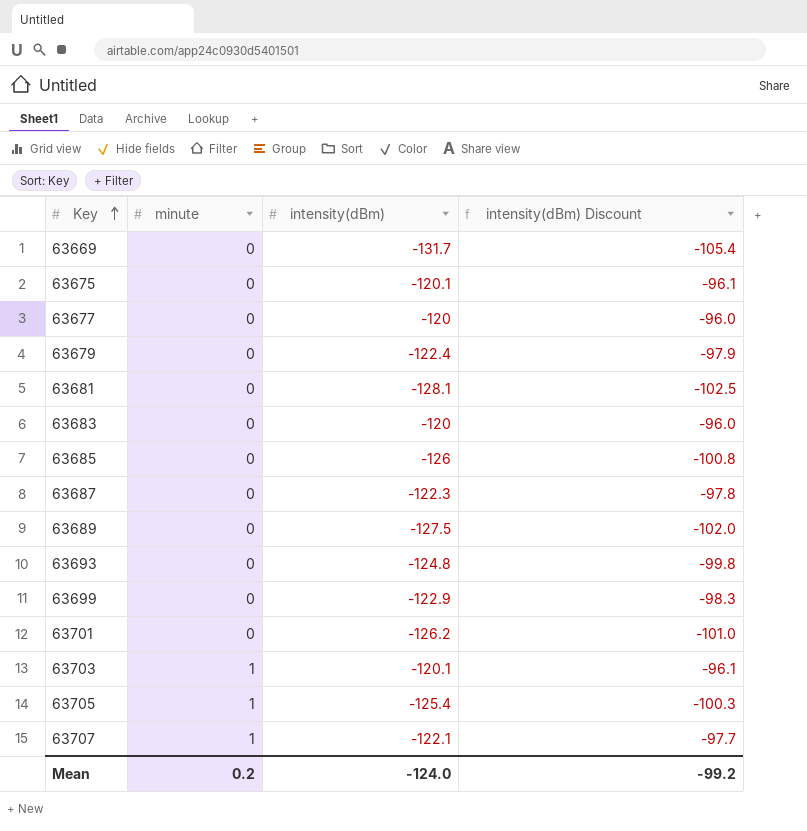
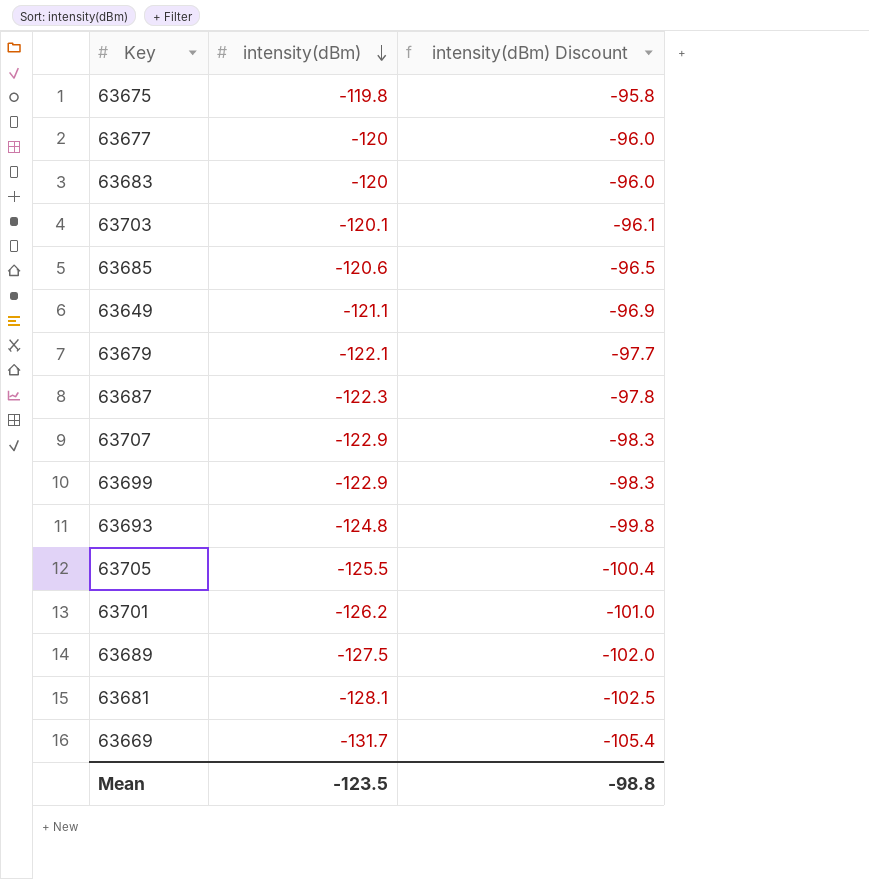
row order: Key ascending -> intensity(dBm) descending
column minute | position: 2 -> none
63675 | intensity(dBm): -120.1 -> -119.8
63675 | intensity(dBm) Discount: -96.1 -> -95.8
63685 | intensity(dBm): -126 -> -120.6
63685 | intensity(dBm) Discount: -100.8 -> -96.5
row 63649: none -> -121.1 | -96.9
63679 | intensity(dBm): -122.4 -> -122.1
63679 | intensity(dBm) Discount: -97.9 -> -97.7
63707 | intensity(dBm): -122.1 -> -122.9
63707 | intensity(dBm) Discount: -97.7 -> -98.3
63705 | intensity(dBm): -125.4 -> -125.5
63705 | intensity(dBm) Discount: -100.3 -> -100.4
Mean | intensity(dBm): -124.0 -> -123.5
Mean | intensity(dBm) Discount: -99.2 -> -98.8

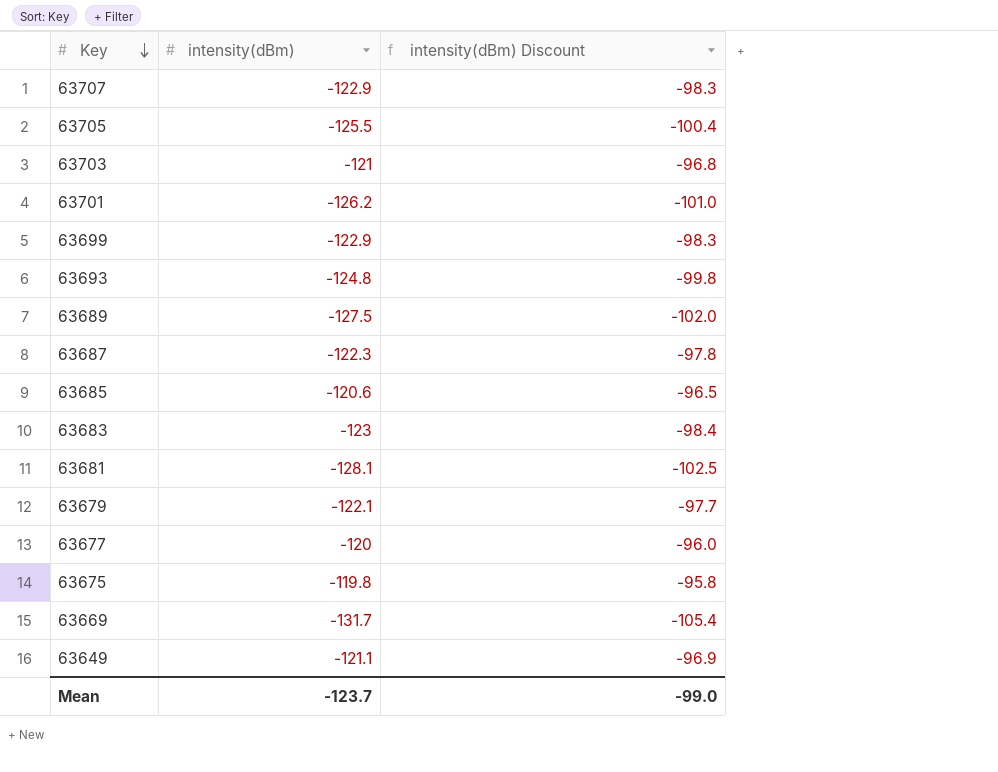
row order: intensity(dBm) descending -> Key descending
63703 | intensity(dBm): -120.1 -> -121
63703 | intensity(dBm) Discount: -96.1 -> -96.8
63683 | intensity(dBm): -120 -> -123
63683 | intensity(dBm) Discount: -96.0 -> -98.4
Mean | intensity(dBm): -123.5 -> -123.7
Mean | intensity(dBm) Discount: -98.8 -> -99.0

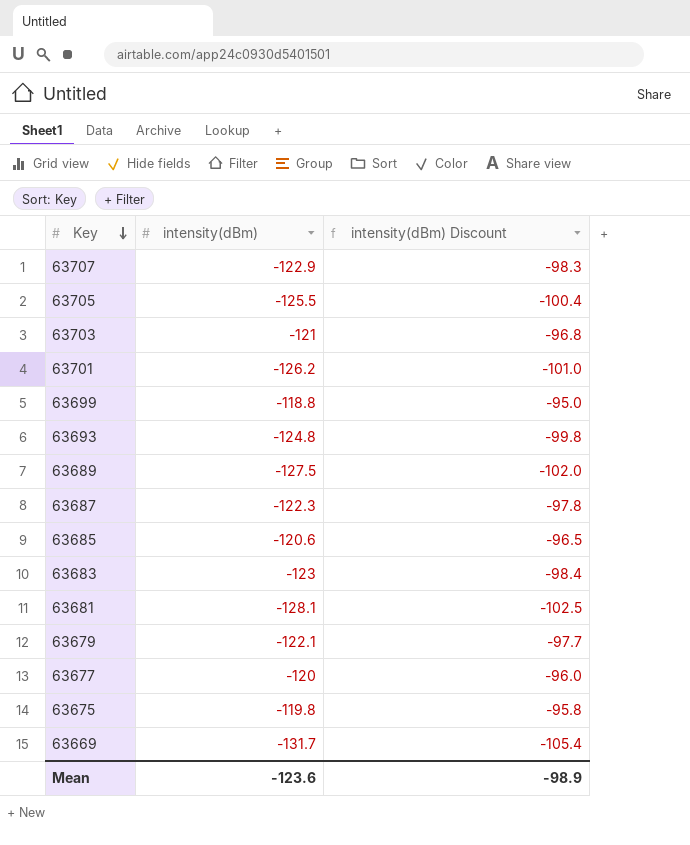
row 63649: -121.1 | -96.9 -> none
63699 | intensity(dBm): -122.9 -> -118.8
63699 | intensity(dBm) Discount: -98.3 -> -95.0
Mean | intensity(dBm): -123.7 -> -123.6
Mean | intensity(dBm) Discount: -99.0 -> -98.9

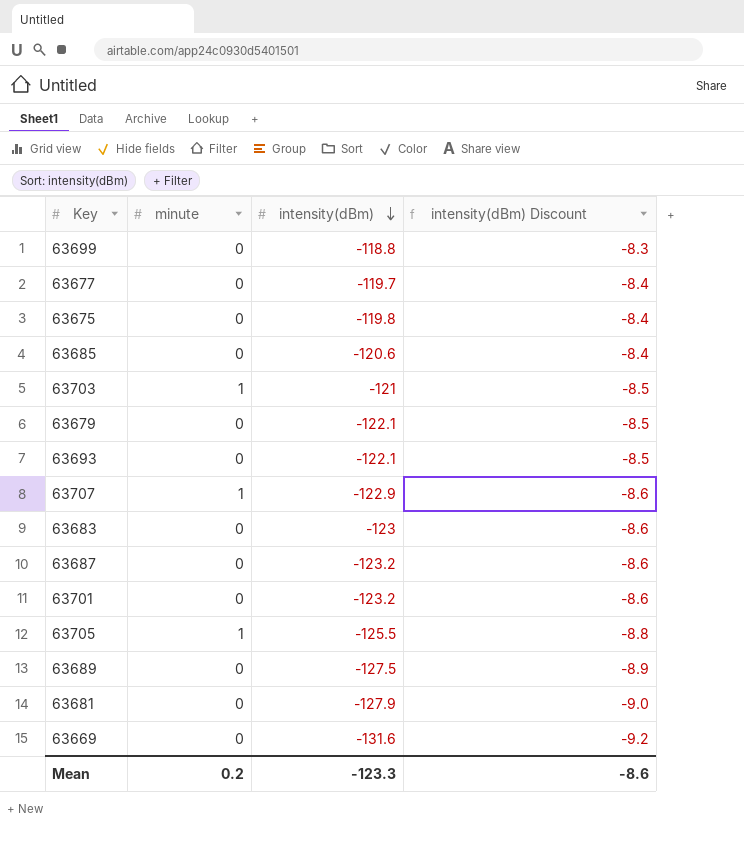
row order: Key descending -> intensity(dBm) descending
column minute | position: none -> 2
column intensity(dBm) Discount | formula: [intensity(dBm)] * 0.8 -> [intensity(dBm)] * 0.07
63677 | intensity(dBm): -120 -> -119.7
63693 | intensity(dBm): -124.8 -> -122.1
63687 | intensity(dBm): -122.3 -> -123.2
63701 | intensity(dBm): -126.2 -> -123.2
63681 | intensity(dBm): -128.1 -> -127.9
63669 | intensity(dBm): -131.7 -> -131.6
Mean | intensity(dBm): -123.6 -> -123.3
Mean | intensity(dBm) Discount: -98.9 -> -8.6

